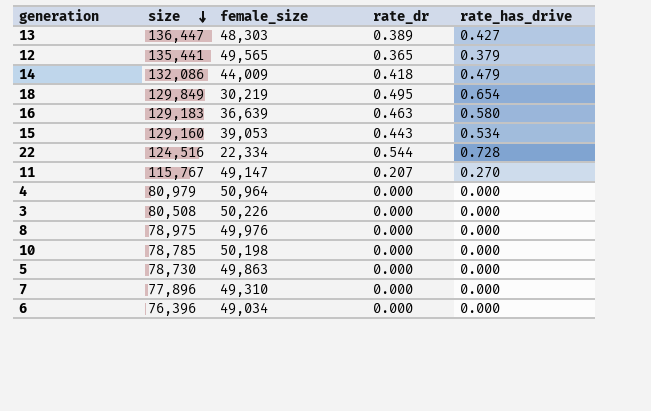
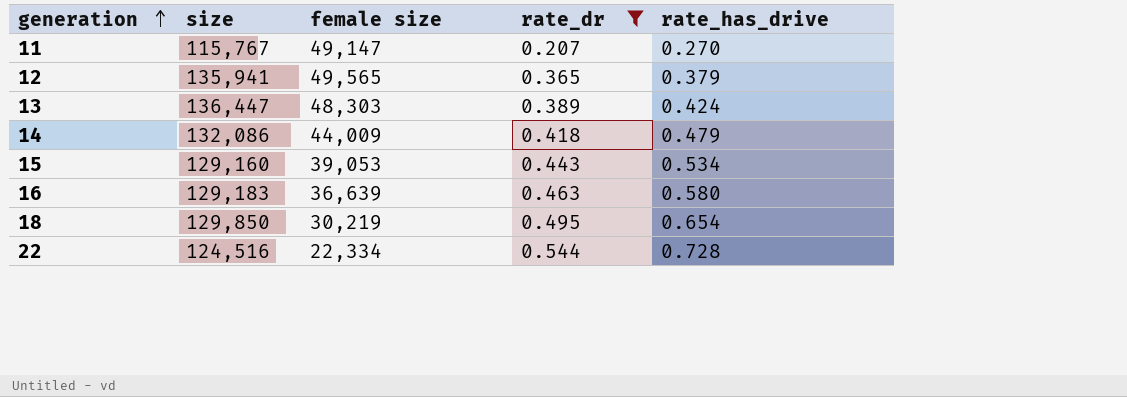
filter: none -> rate_dr != 0.000
row order: size descending -> generation ascending
column name: female_size -> female size
12 | size: 135,441 -> 135,941
13 | rate_has_drive: 0.427 -> 0.424
18 | size: 129,849 -> 129,850

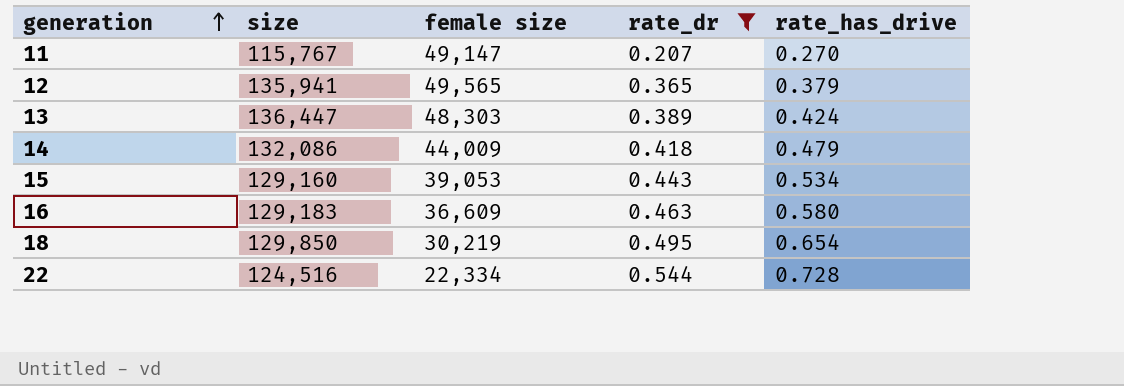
16 | female size: 36,639 -> 36,609

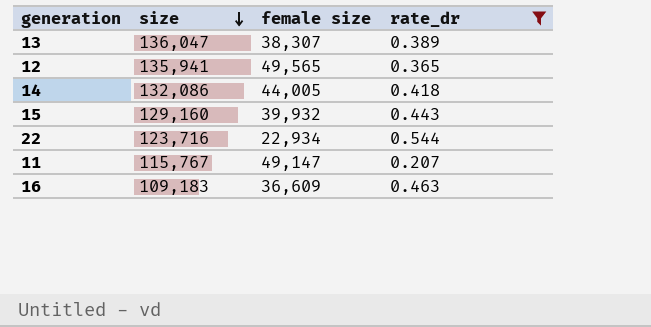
row order: generation ascending -> size descending
column rate_has_drive | position: 5 -> none
row 18: 129,850 | 30,219 | 0.495 | 0.654 -> none
13 | size: 136,447 -> 136,047
13 | female size: 48,303 -> 38,307
14 | female size: 44,009 -> 44,005
15 | female size: 39,053 -> 39,932
22 | size: 124,516 -> 123,716
22 | female size: 22,334 -> 22,934
16 | size: 129,183 -> 109,183

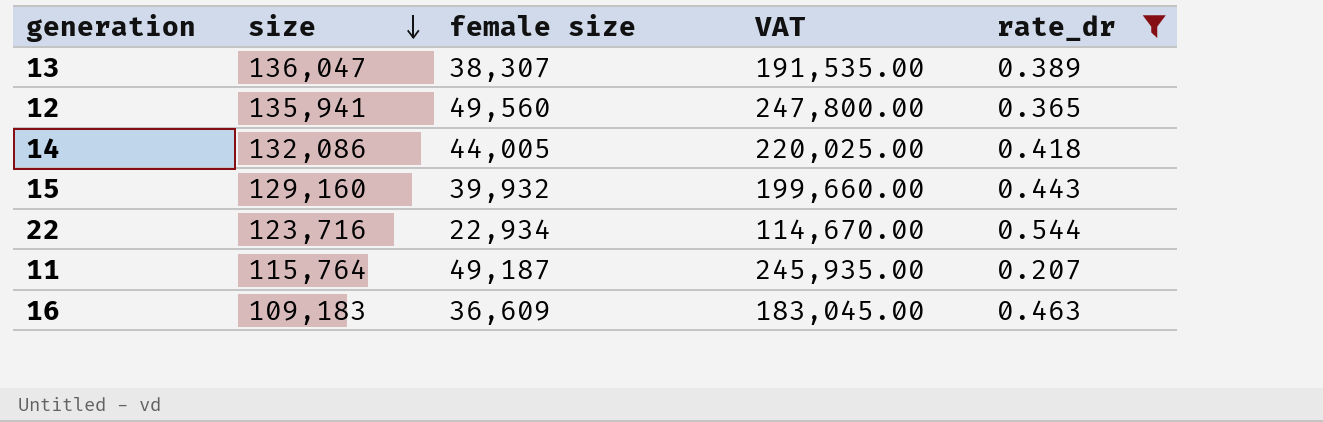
column VAT | formula: none -> [female size] * 5
12 | female size: 49,565 -> 49,560
11 | size: 115,767 -> 115,764
11 | female size: 49,147 -> 49,187

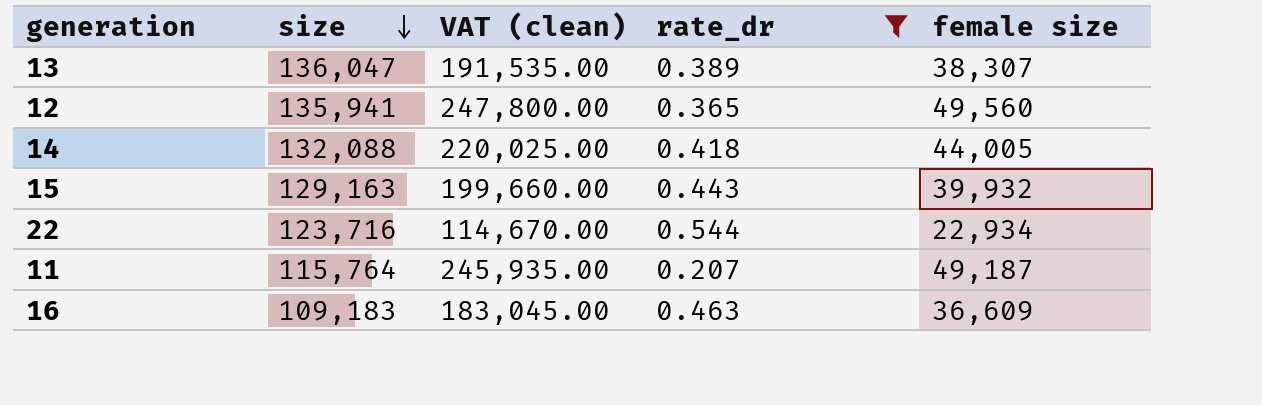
column name: VAT -> VAT (clean)
column female size | position: 3 -> 5
14 | size: 132,086 -> 132,088
15 | size: 129,160 -> 129,163

